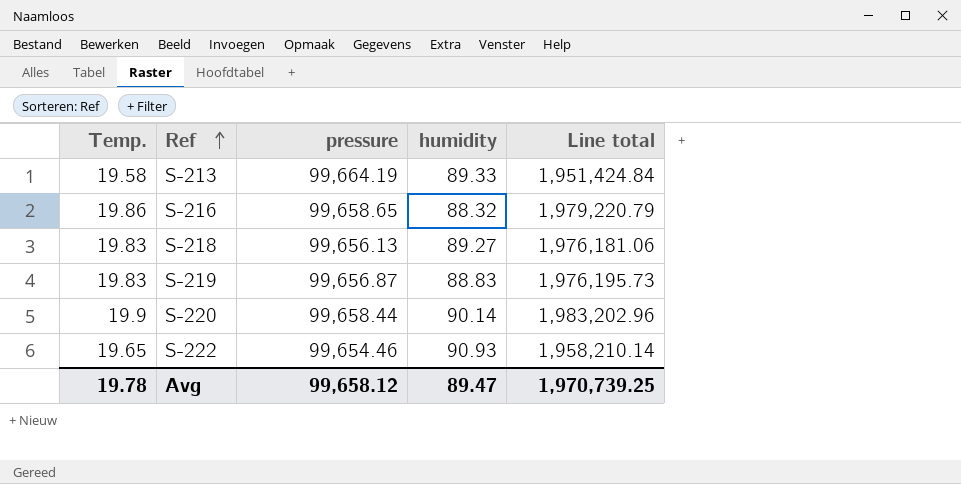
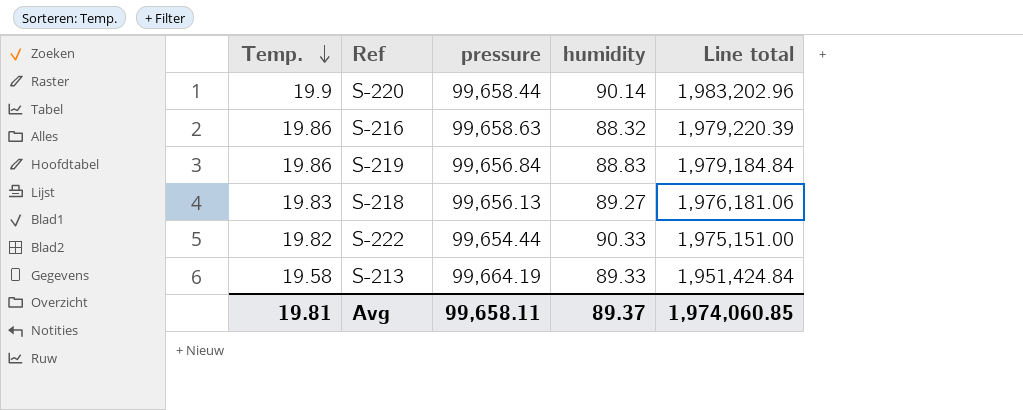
row order: Ref ascending -> Temp. descending
S-216 | pressure: 99,658.65 -> 99,658.63
S-216 | Line total: 1,979,220.79 -> 1,979,220.39
S-219 | Temp.: 19.83 -> 19.86
S-219 | pressure: 99,656.87 -> 99,656.84
S-219 | Line total: 1,976,195.73 -> 1,979,184.84
S-222 | Temp.: 19.65 -> 19.82
S-222 | pressure: 99,654.46 -> 99,654.44
S-222 | humidity: 90.93 -> 90.33
S-222 | Line total: 1,958,210.14 -> 1,975,151.00
Avg | Temp.: 19.78 -> 19.81
Avg | pressure: 99,658.12 -> 99,658.11
Avg | humidity: 89.47 -> 89.37
Avg | Line total: 1,970,739.25 -> 1,974,060.85

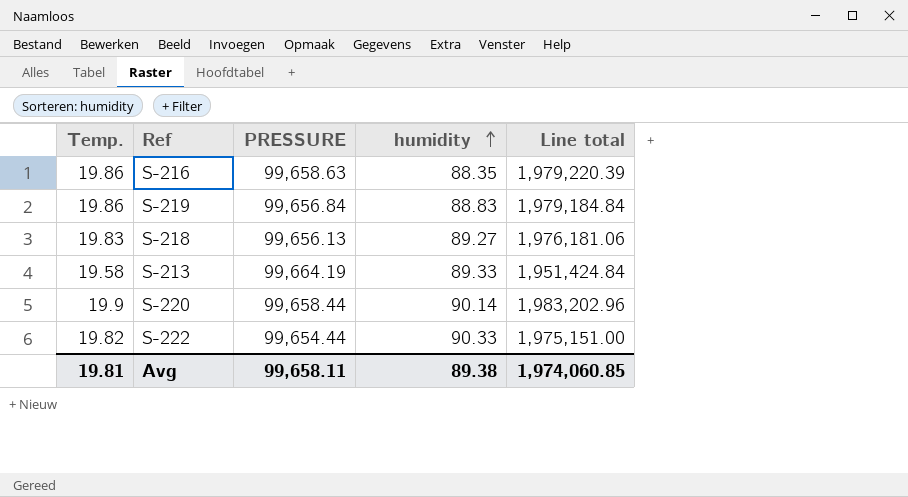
row order: Temp. descending -> humidity ascending
column name: pressure -> PRESSURE
S-216 | humidity: 88.32 -> 88.35
Avg | humidity: 89.37 -> 89.38

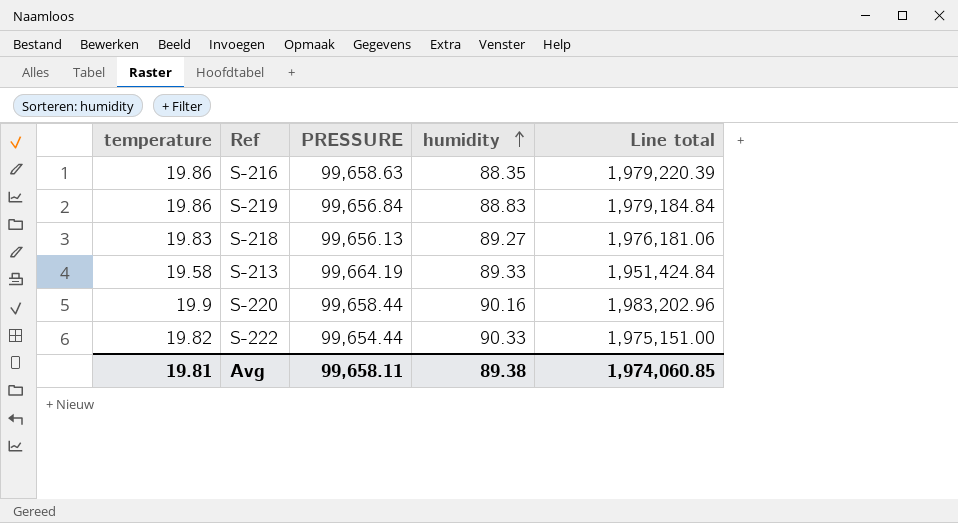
column name: Temp. -> temperature
S-220 | humidity: 90.14 -> 90.16

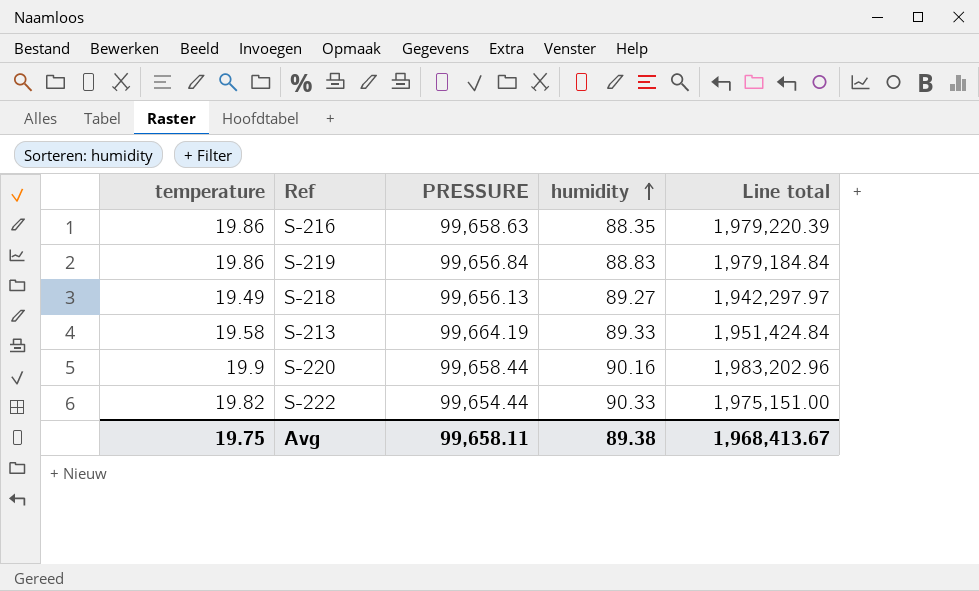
S-218 | temperature: 19.83 -> 19.49
S-218 | Line total: 1,976,181.06 -> 1,942,297.97
Avg | temperature: 19.81 -> 19.75
Avg | Line total: 1,974,060.85 -> 1,968,413.67

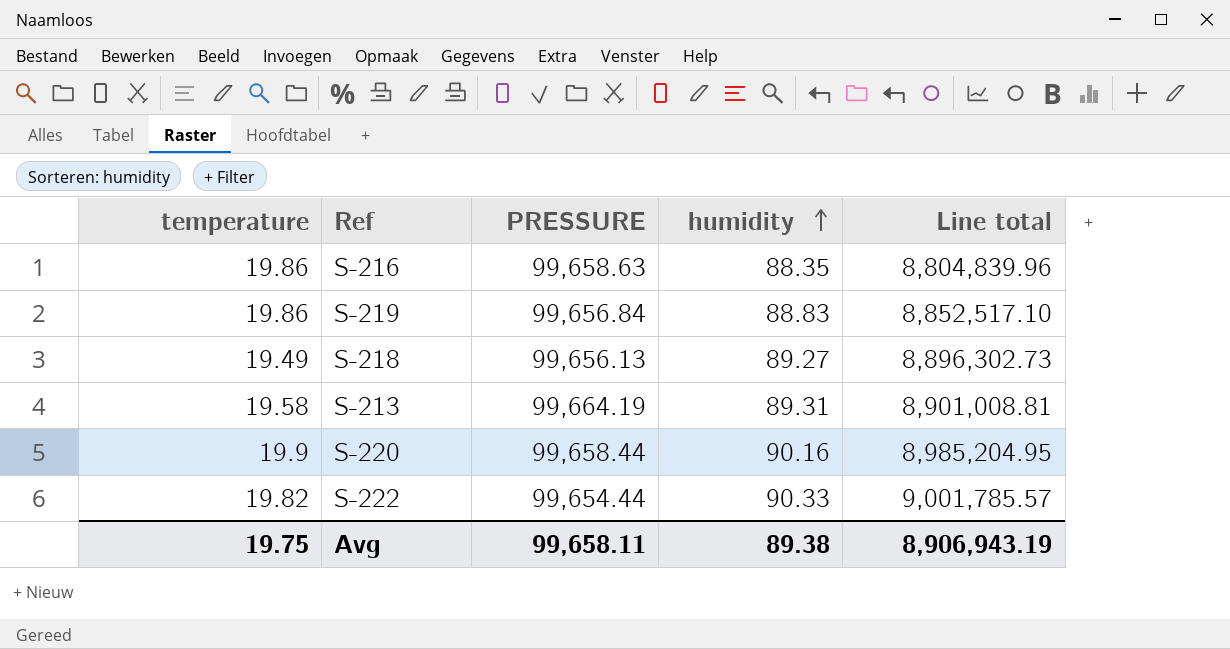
column Line total | formula: [temperature] * [PRESSURE] -> [PRESSURE] * [humidity]
S-213 | humidity: 89.33 -> 89.31
Avg | Line total: 1,968,413.67 -> 8,906,943.19

